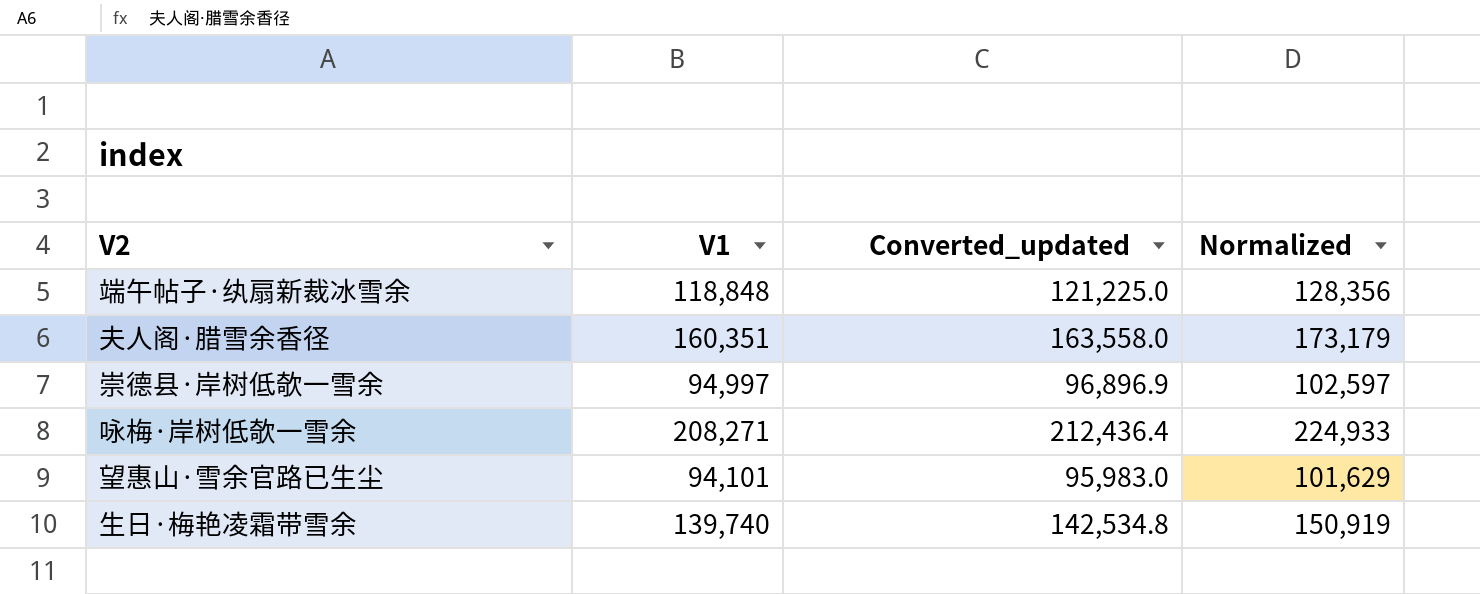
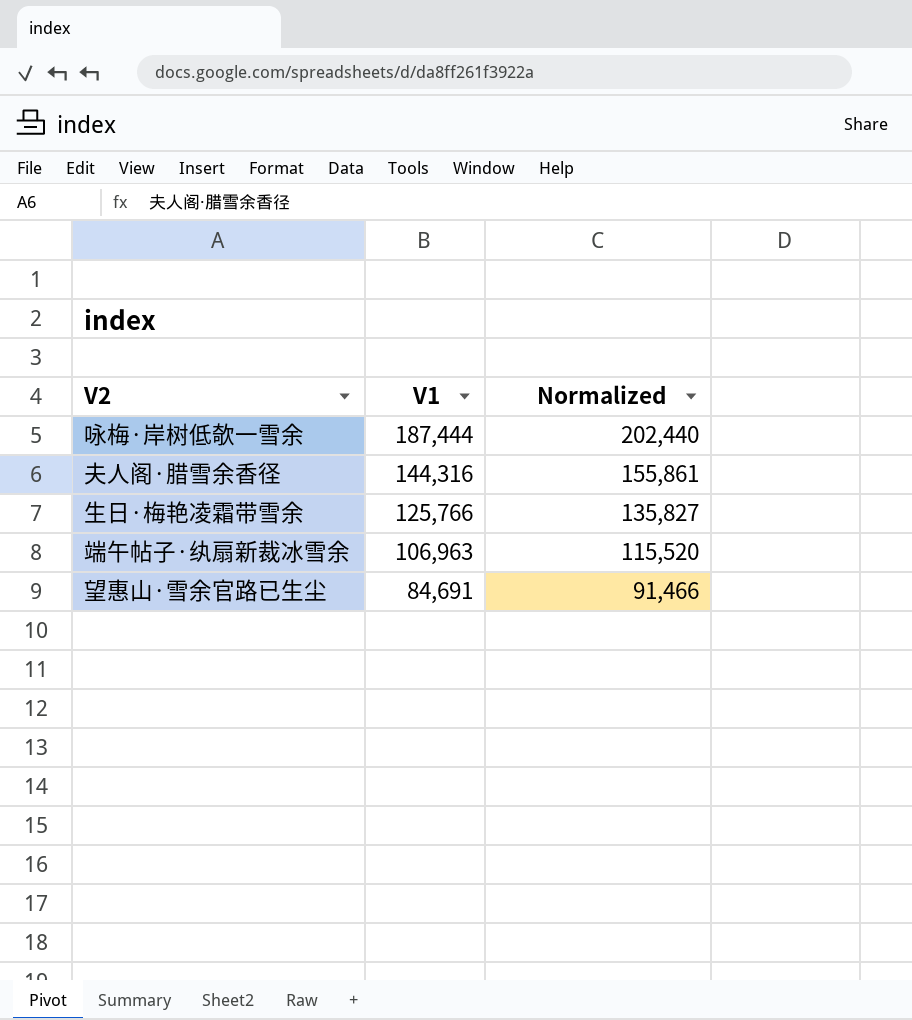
row order: none -> V1 descending
column Converted_updated | formula: [V1] * 1.02 -> none
row 崇德县·岸树低欹一雪余: 94,997 | 96,896.9 | 102,597 -> none
咏梅·岸树低欹一雪余 | V1: 208,271 -> 187,444
咏梅·岸树低欹一雪余 | Normalized: 224,933 -> 202,440
夫人阁·腊雪余香径 | V1: 160,351 -> 144,316
夫人阁·腊雪余香径 | Normalized: 173,179 -> 155,861
生日·梅艳凌霜带雪余 | V1: 139,740 -> 125,766
生日·梅艳凌霜带雪余 | Normalized: 150,919 -> 135,827
端午帖子·纨扇新裁冰雪余 | V1: 118,848 -> 106,963
端午帖子·纨扇新裁冰雪余 | Normalized: 128,356 -> 115,520
望惠山·雪余官路已生尘 | V1: 94,101 -> 84,691
望惠山·雪余官路已生尘 | Normalized: 101,629 -> 91,466

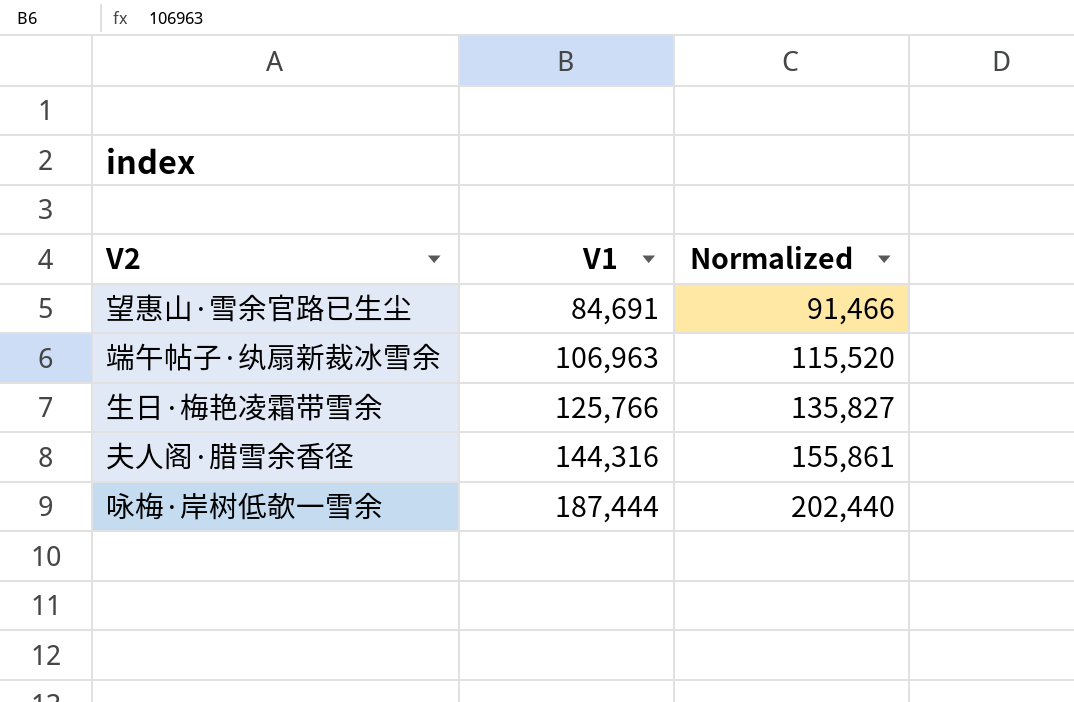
row order: V1 descending -> V1 ascending

